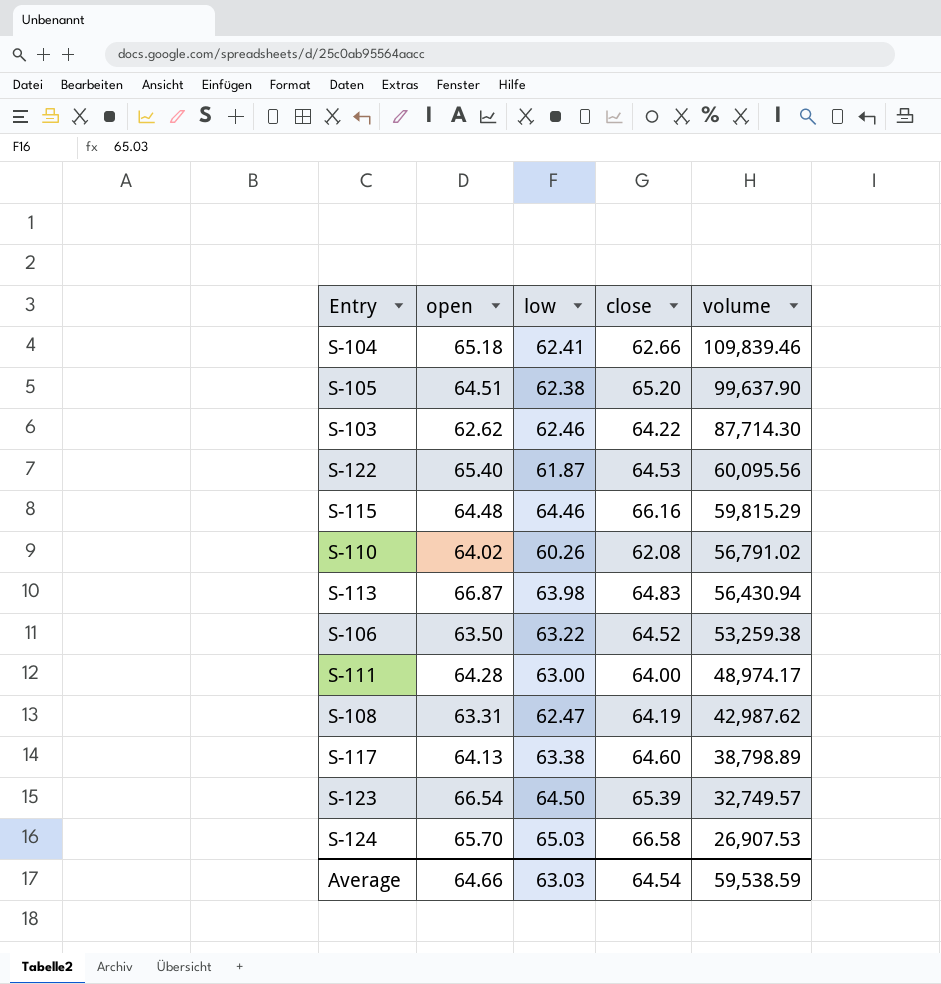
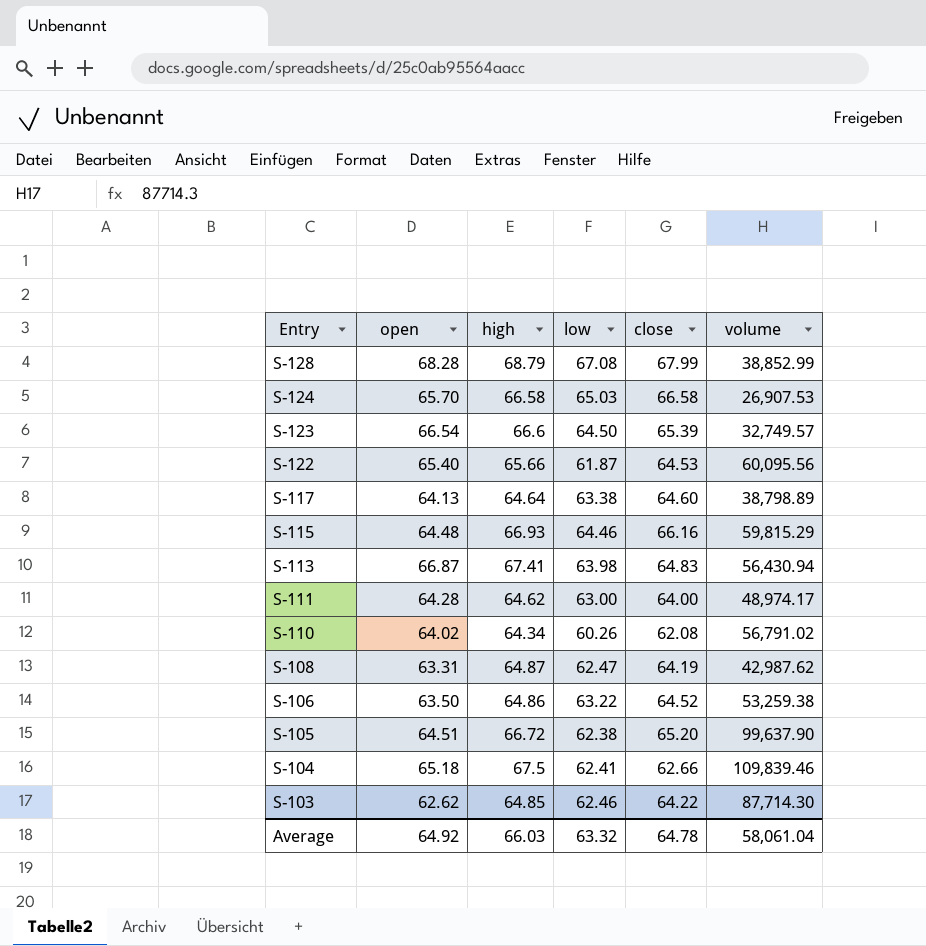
row order: volume descending -> Entry descending
column high | position: none -> 3
row S-128: none -> 68.28 | 68.79 | 67.08 | 67.99 | 38,852.99
Average | open: 64.66 -> 64.92
Average | low: 63.03 -> 63.32
Average | close: 64.54 -> 64.78
Average | volume: 59,538.59 -> 58,061.04

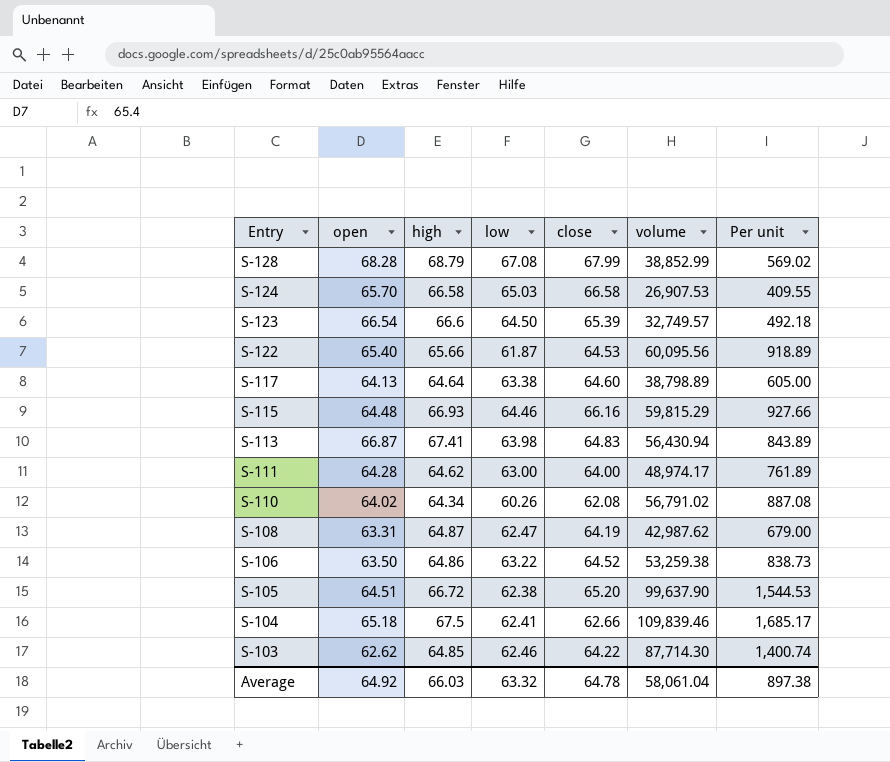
column Per unit | formula: none -> [volume] / [open]

